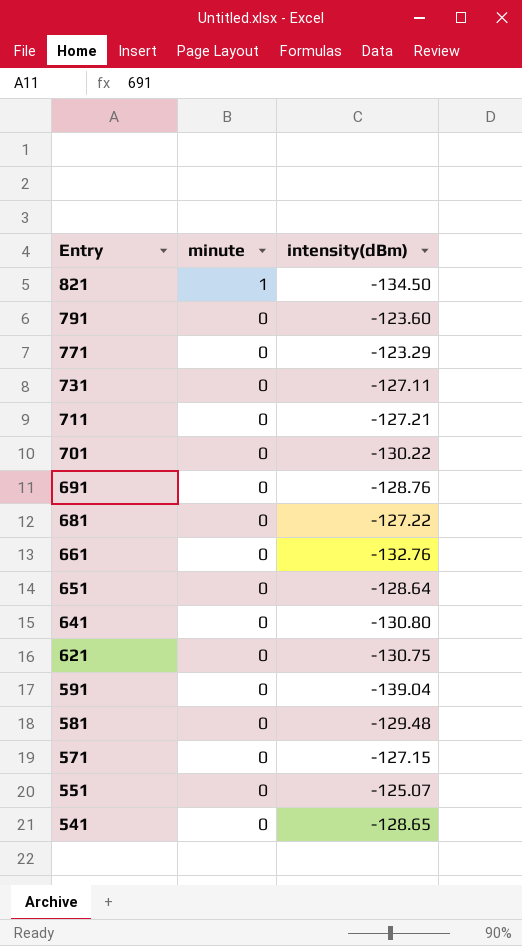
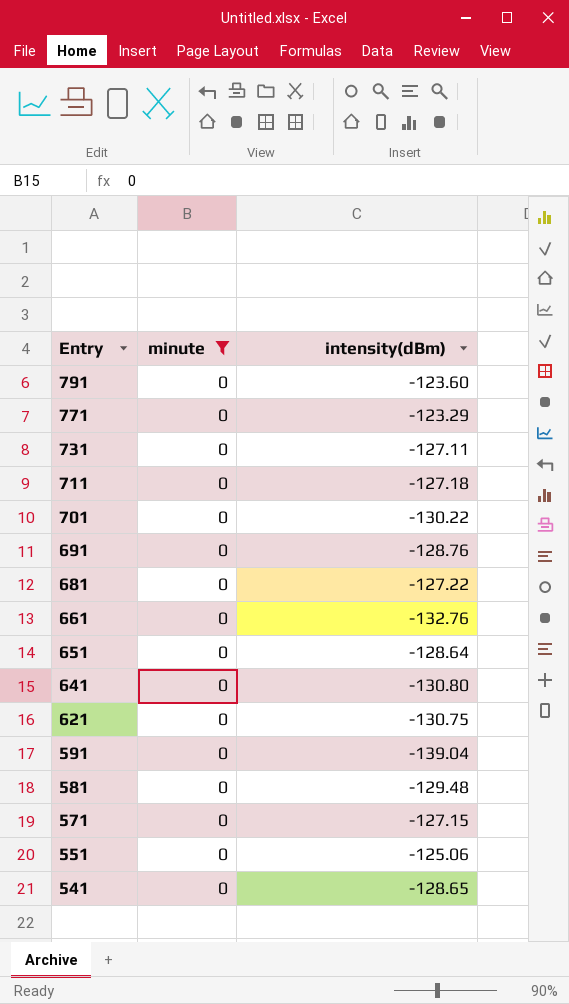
filter: none -> minute = 0
711 | intensity(dBm): -127.21 -> -127.18
551 | intensity(dBm): -125.07 -> -125.06

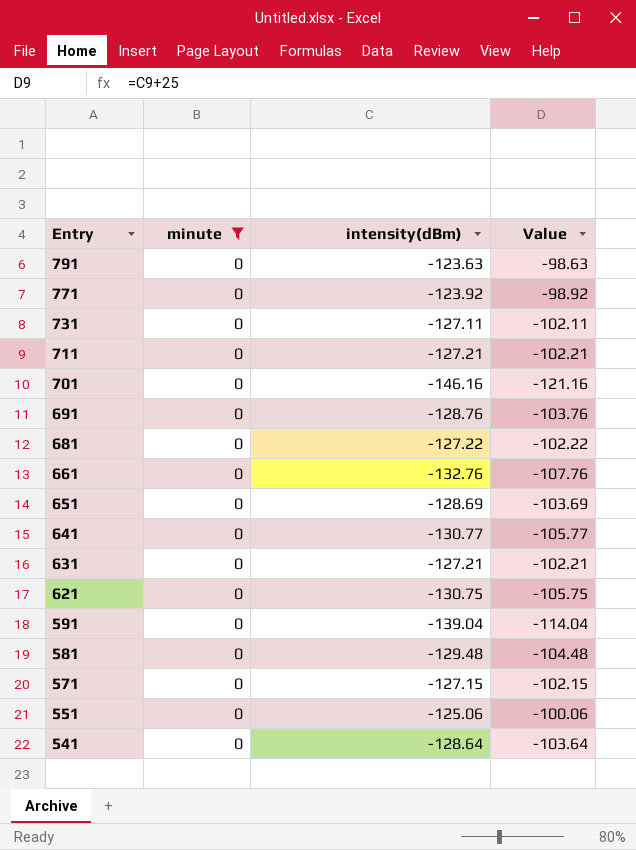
column Value | formula: none -> [intensity(dBm)] + 25
791 | intensity(dBm): -123.60 -> -123.63
771 | intensity(dBm): -123.29 -> -123.92
711 | intensity(dBm): -127.18 -> -127.21
701 | intensity(dBm): -130.22 -> -146.16
651 | intensity(dBm): -128.64 -> -128.69
641 | intensity(dBm): -130.80 -> -130.77
row 631: none -> 0 | -127.21 | -102.21
541 | intensity(dBm): -128.65 -> -128.64

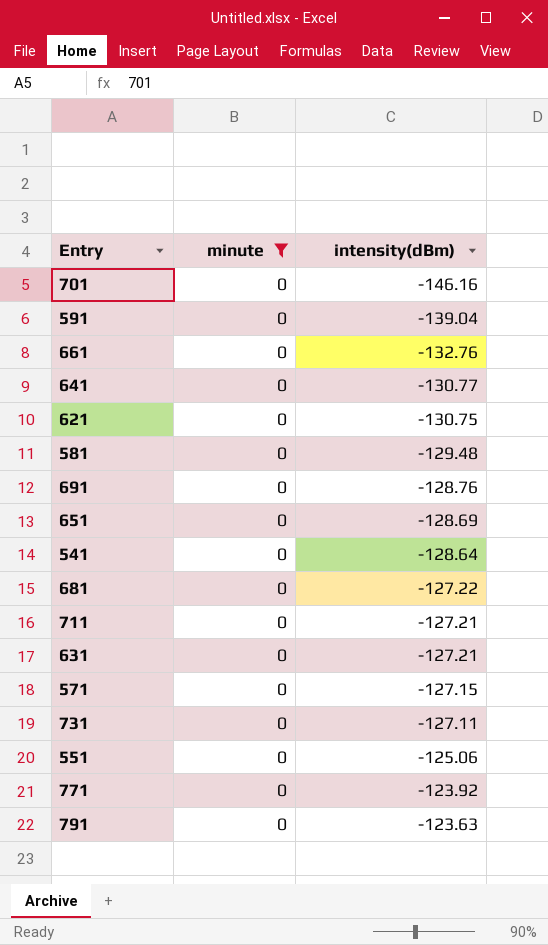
row order: Entry descending -> intensity(dBm) ascending
column Value | formula: [intensity(dBm)] + 25 -> none

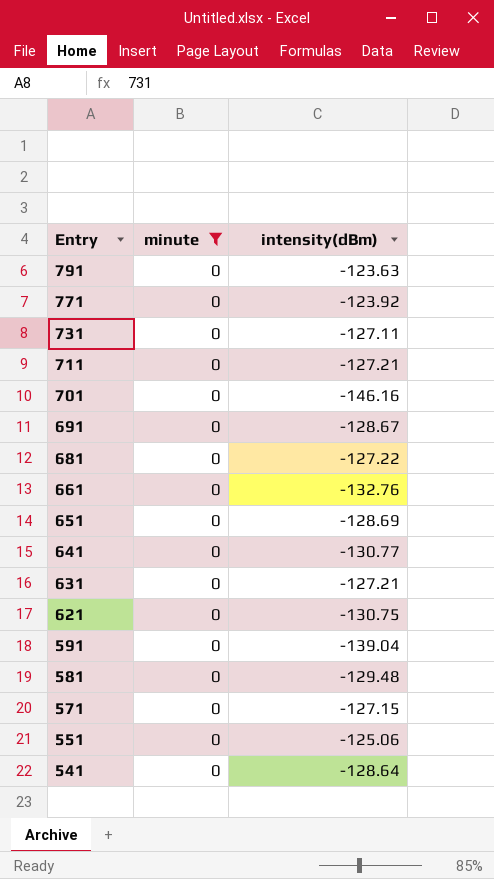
row order: intensity(dBm) ascending -> Entry descending
691 | intensity(dBm): -128.76 -> -128.67

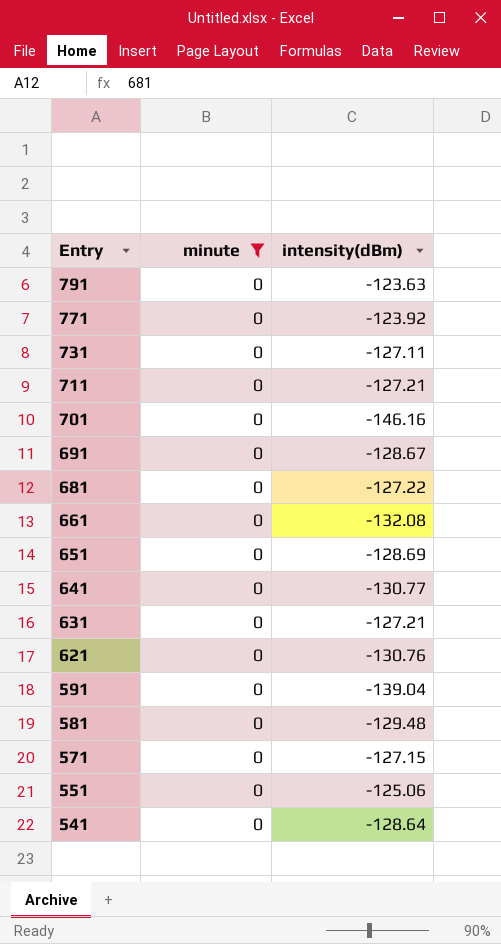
661 | intensity(dBm): -132.76 -> -132.08
621 | intensity(dBm): -130.75 -> -130.76

